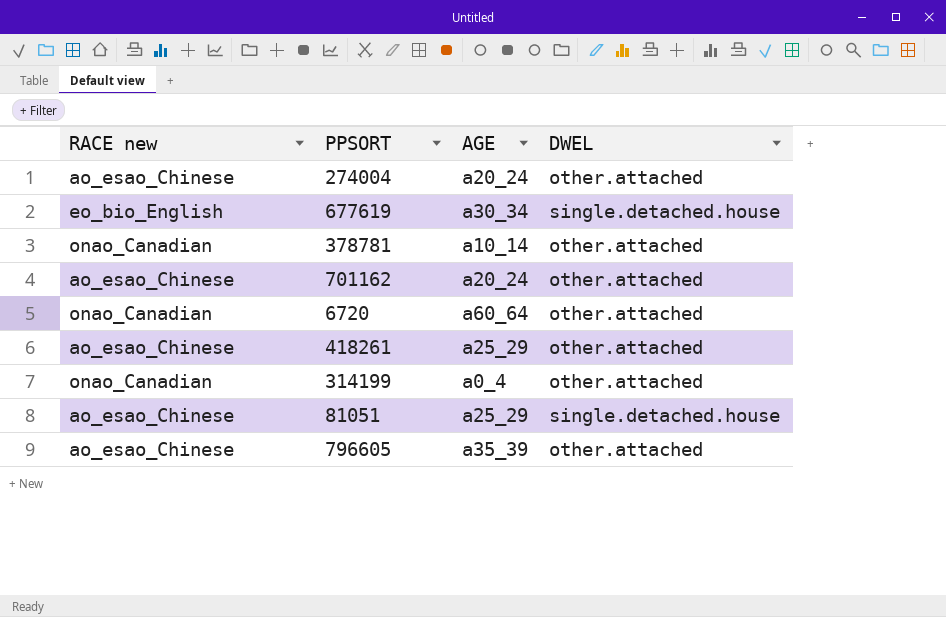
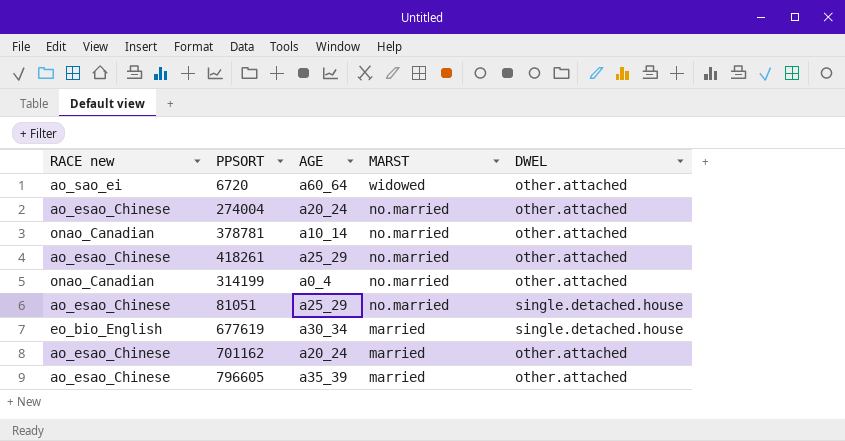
row order: none -> MARST descending
column MARST | position: none -> 4
6720 | RACE new: onao_Canadian -> ao_sao_ei

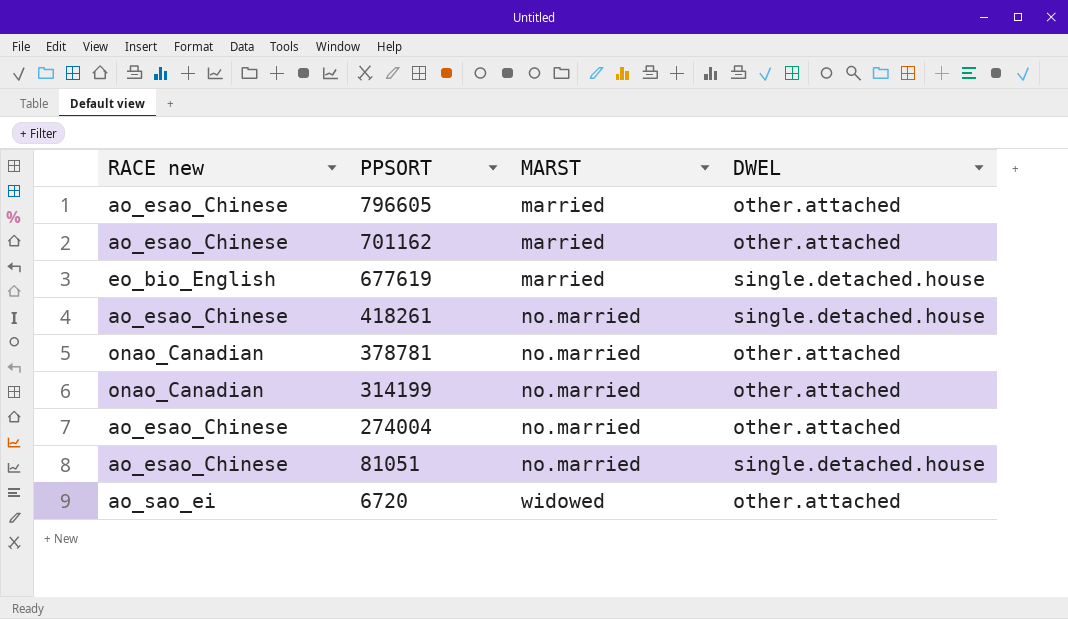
row order: MARST descending -> PPSORT descending
column AGE | position: 3 -> none
418261 | DWEL: other.attached -> single.detached.house

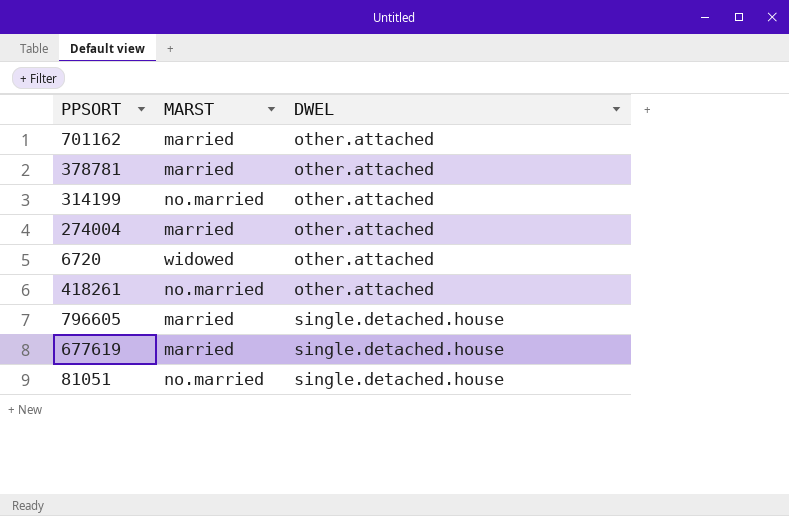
row order: PPSORT descending -> DWEL ascending
column RACE new | position: 1 -> none
378781 | MARST: no.married -> married
274004 | MARST: no.married -> married
418261 | DWEL: single.detached.house -> other.attached
796605 | DWEL: other.attached -> single.detached.house

